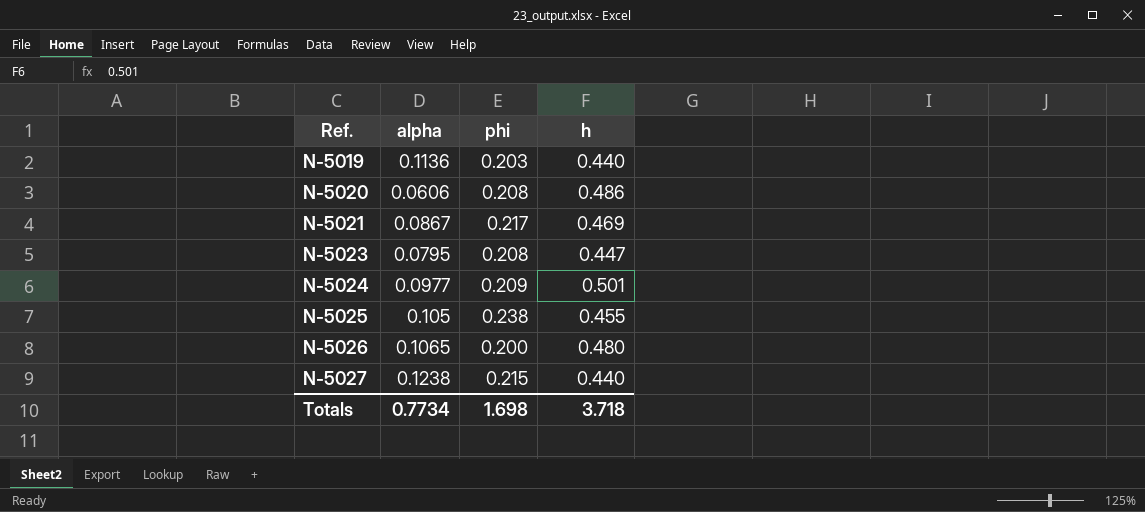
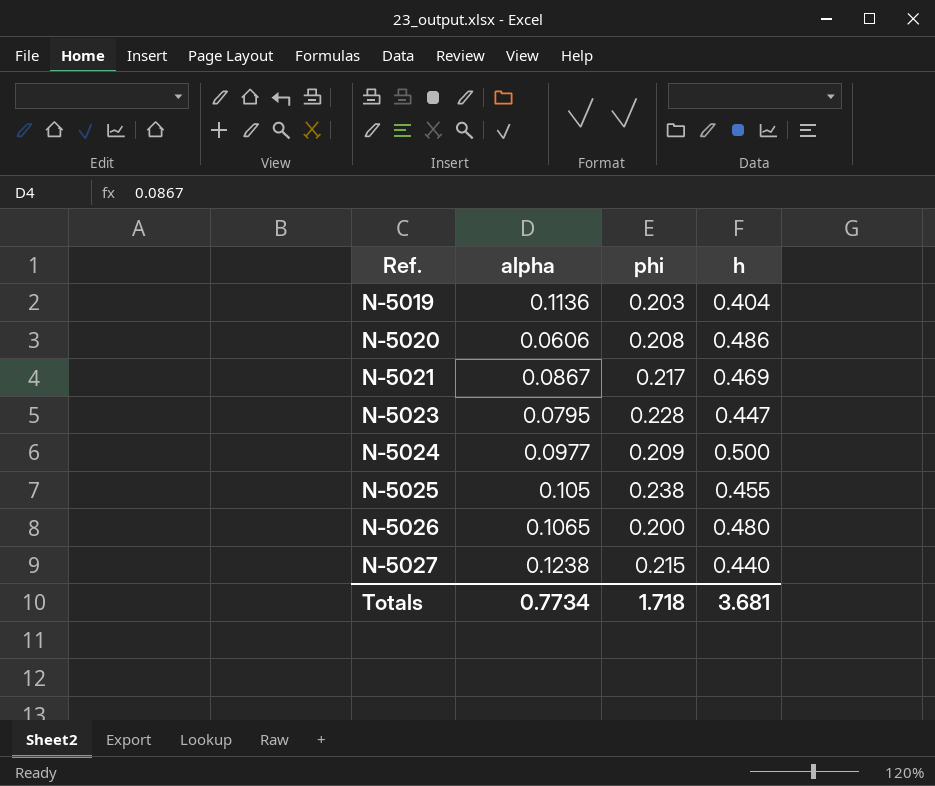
N-5019 | h: 0.440 -> 0.404
N-5023 | phi: 0.208 -> 0.228
N-5024 | h: 0.501 -> 0.500
Totals | phi: 1.698 -> 1.718
Totals | h: 3.718 -> 3.681

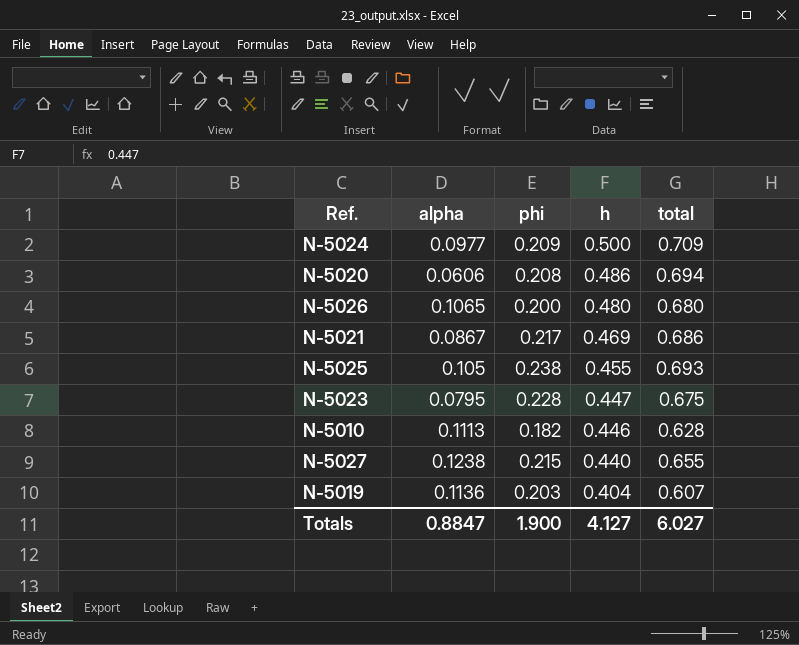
row order: Ref. ascending -> h descending
column total | formula: none -> [phi] + [h]
row N-5010: none -> 0.1113 | 0.182 | 0.446 | 0.628
Totals | alpha: 0.7734 -> 0.8847
Totals | phi: 1.718 -> 1.900
Totals | h: 3.681 -> 4.127

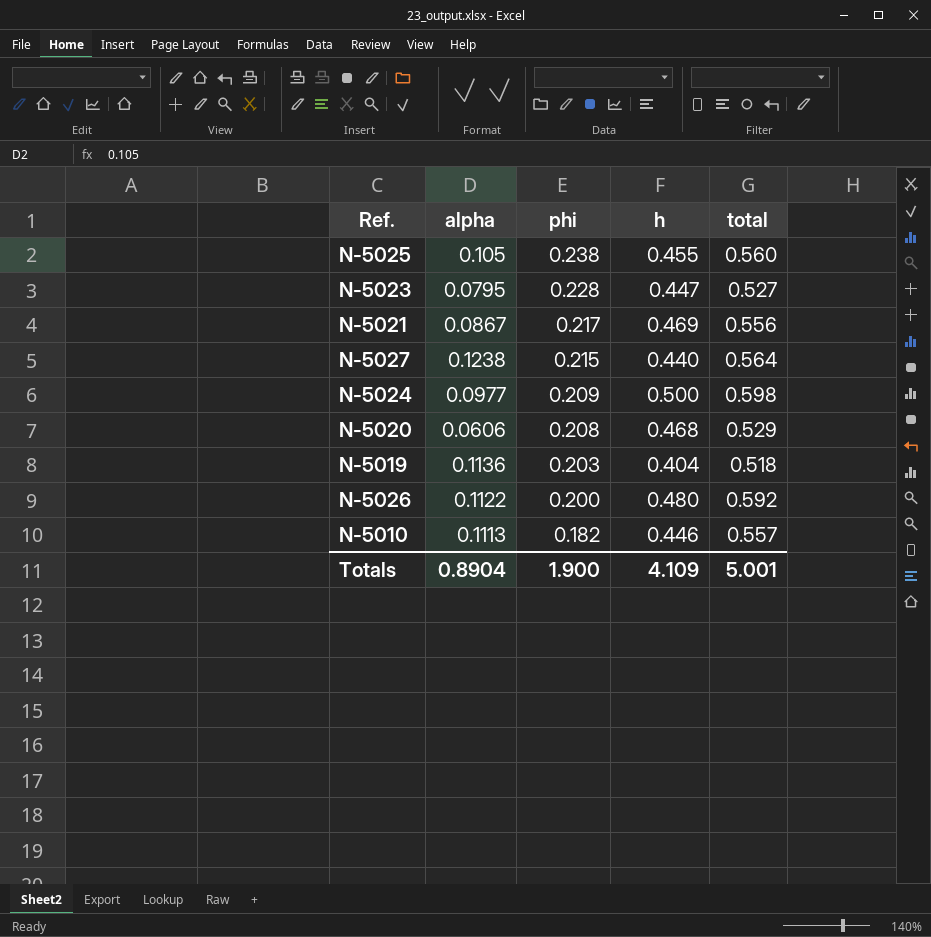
row order: h descending -> phi descending
column total | formula: [phi] + [h] -> [alpha] + [h]
N-5020 | h: 0.486 -> 0.468
N-5026 | alpha: 0.1065 -> 0.1122
Totals | alpha: 0.8847 -> 0.8904
Totals | h: 4.127 -> 4.109
Totals | total: 6.027 -> 5.001

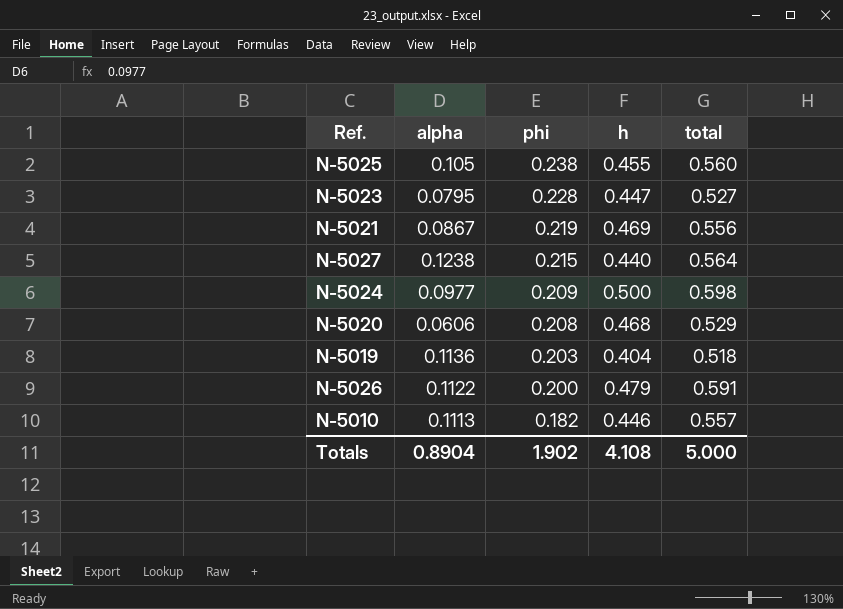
N-5021 | phi: 0.217 -> 0.219
N-5026 | h: 0.480 -> 0.479
N-5026 | total: 0.592 -> 0.591
Totals | phi: 1.900 -> 1.902
Totals | h: 4.109 -> 4.108
Totals | total: 5.001 -> 5.000

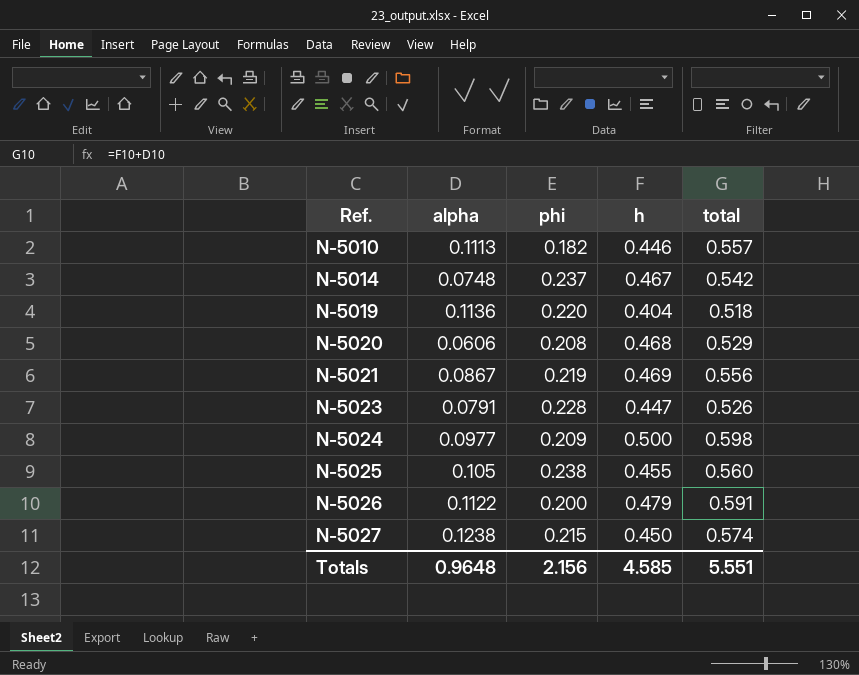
row order: phi descending -> Ref. ascending
row N-5014: none -> 0.0748 | 0.237 | 0.467 | 0.542
N-5019 | phi: 0.203 -> 0.220
N-5023 | alpha: 0.0795 -> 0.0791
N-5023 | total: 0.527 -> 0.526
N-5027 | h: 0.440 -> 0.450
N-5027 | total: 0.564 -> 0.574
Totals | alpha: 0.8904 -> 0.9648
Totals | phi: 1.902 -> 2.156
Totals | h: 4.108 -> 4.585
Totals | total: 5.000 -> 5.551

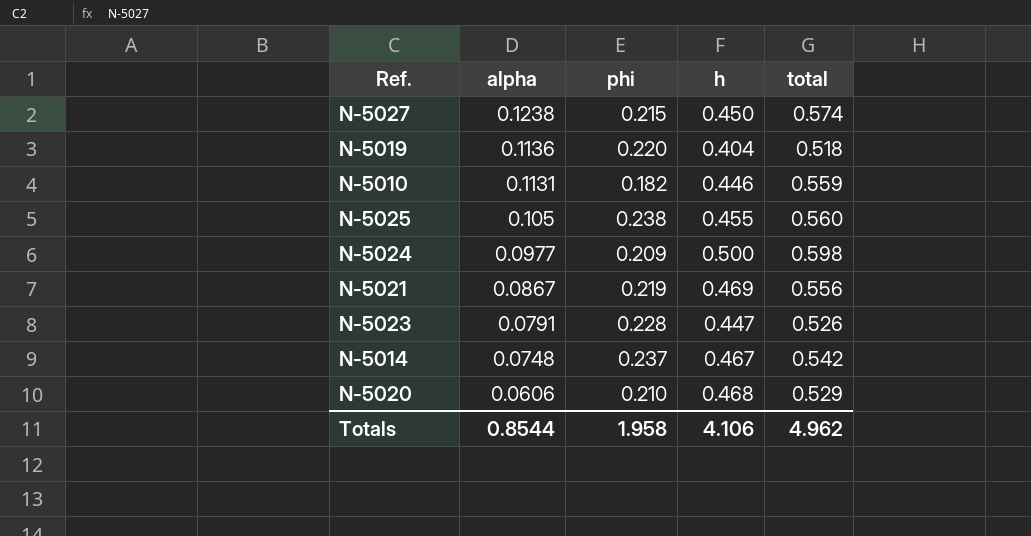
row order: Ref. ascending -> alpha descending
row N-5026: 0.1122 | 0.200 | 0.479 | 0.591 -> none
N-5010 | alpha: 0.1113 -> 0.1131
N-5010 | total: 0.557 -> 0.559
N-5020 | phi: 0.208 -> 0.210
Totals | alpha: 0.9648 -> 0.8544
Totals | phi: 2.156 -> 1.958
Totals | h: 4.585 -> 4.106
Totals | total: 5.551 -> 4.962

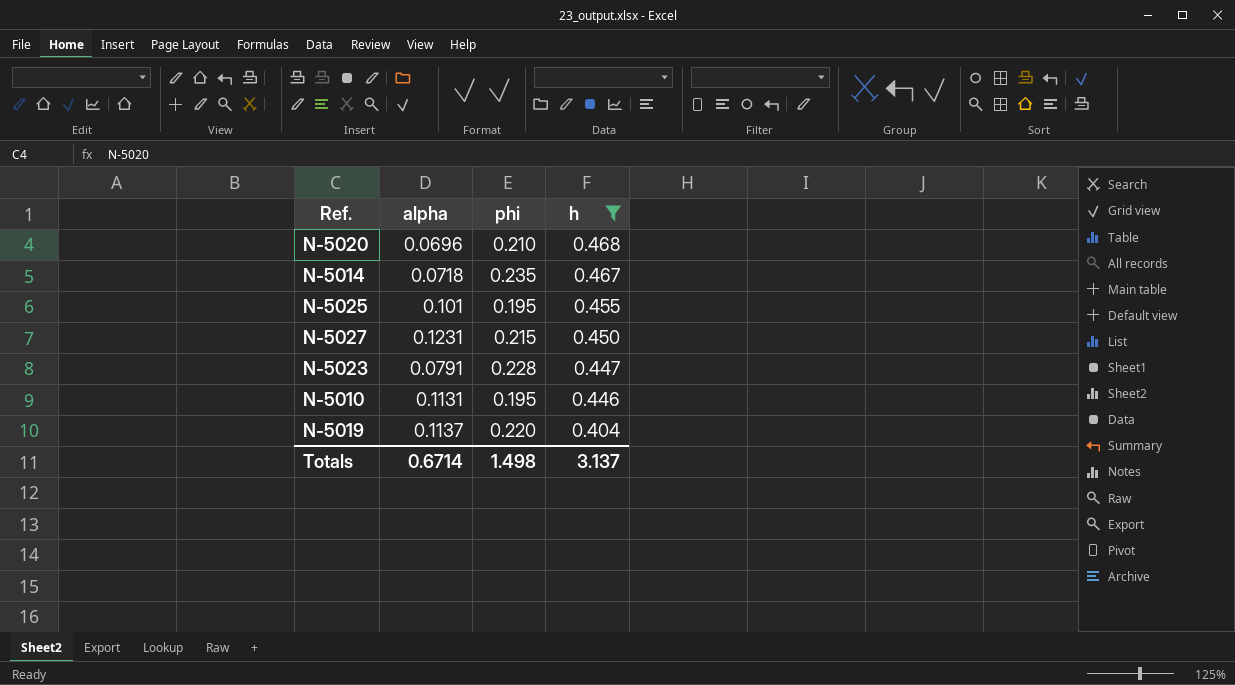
filter: none -> h <= 0.468
row order: alpha descending -> h descending
column total | formula: [alpha] + [h] -> none
N-5020 | alpha: 0.0606 -> 0.0696
N-5014 | alpha: 0.0748 -> 0.0718
N-5014 | phi: 0.237 -> 0.235
N-5025 | alpha: 0.105 -> 0.101
N-5025 | phi: 0.238 -> 0.195
N-5027 | alpha: 0.1238 -> 0.1231
N-5010 | phi: 0.182 -> 0.195
N-5019 | alpha: 0.1136 -> 0.1137
Totals | alpha: 0.8544 -> 0.6714
Totals | phi: 1.958 -> 1.498
Totals | h: 4.106 -> 3.137

